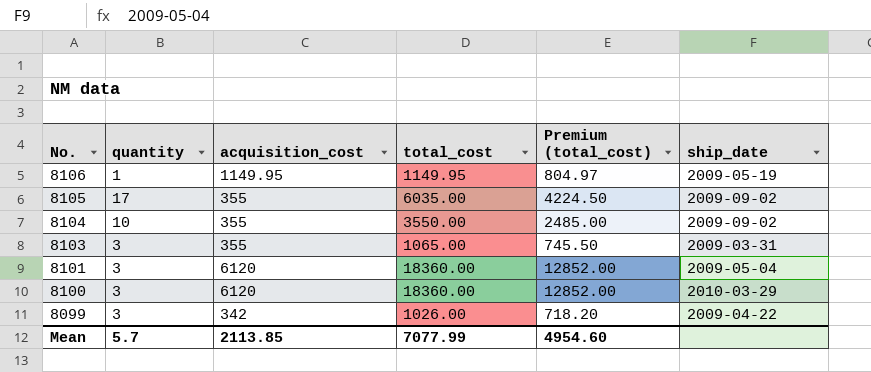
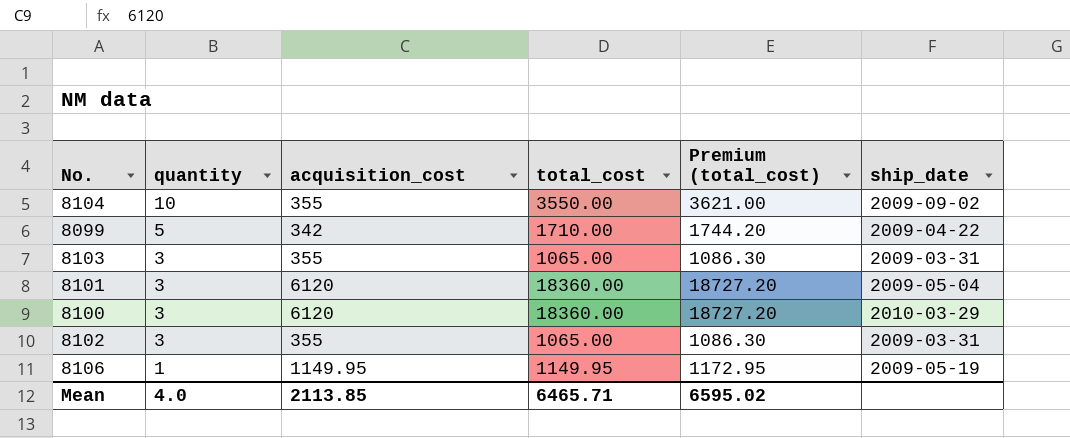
row order: No. descending -> quantity descending
column Premium (total_cost) | formula: [total_cost] * 0.7 -> [total_cost] * 1.02
row 8105: 17 | 355 | 6035.00 | 4224.50 | 2009-09-02 -> none
8099 | quantity: 3 -> 5
8099 | total_cost: 1026.00 -> 1710.00
row 8102: none -> 3 | 355 | 1065.00 | 1086.30 | 2009-03-31
Mean | quantity: 5.7 -> 4.0
Mean | total_cost: 7077.99 -> 6465.71
Mean | Premium (total_cost): 4954.60 -> 6595.02

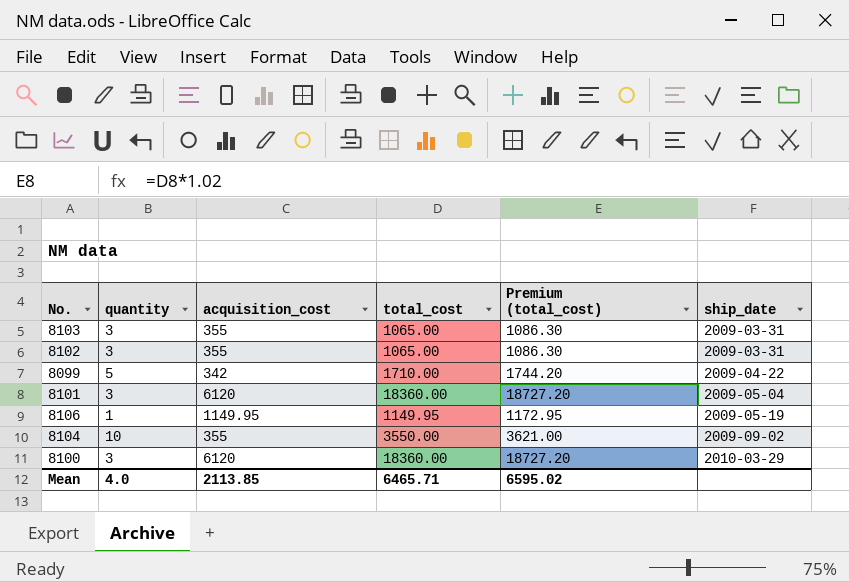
row order: quantity descending -> ship_date ascending

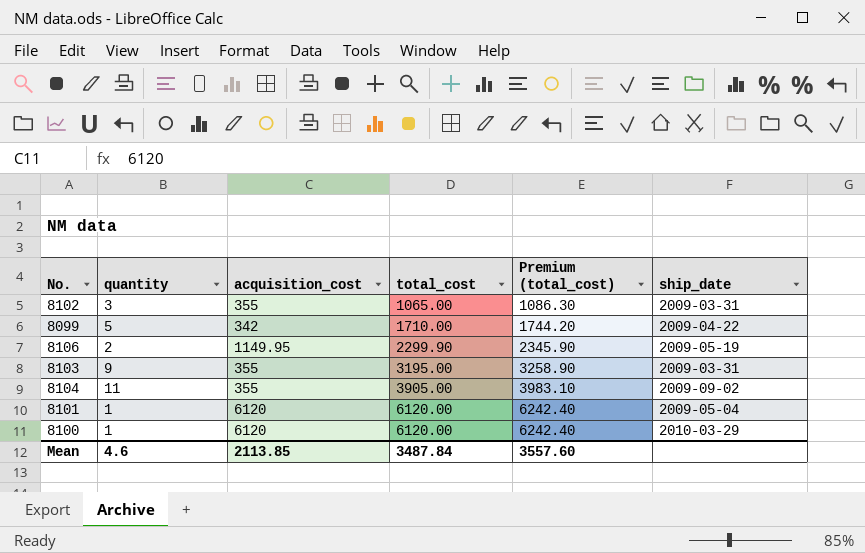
row order: ship_date ascending -> total_cost ascending
8106 | quantity: 1 -> 2
8106 | total_cost: 1149.95 -> 2299.90
8106 | Premium (total_cost): 1172.95 -> 2345.90
8103 | quantity: 3 -> 9
8103 | total_cost: 1065.00 -> 3195.00
8103 | Premium (total_cost): 1086.30 -> 3258.90
8104 | quantity: 10 -> 11
8104 | total_cost: 3550.00 -> 3905.00
8104 | Premium (total_cost): 3621.00 -> 3983.10
8101 | quantity: 3 -> 1
8101 | total_cost: 18360.00 -> 6120.00
8101 | Premium (total_cost): 18727.20 -> 6242.40
8100 | quantity: 3 -> 1
8100 | total_cost: 18360.00 -> 6120.00
8100 | Premium (total_cost): 18727.20 -> 6242.40
Mean | quantity: 4.0 -> 4.6
Mean | total_cost: 6465.71 -> 3487.84
Mean | Premium (total_cost): 6595.02 -> 3557.60

